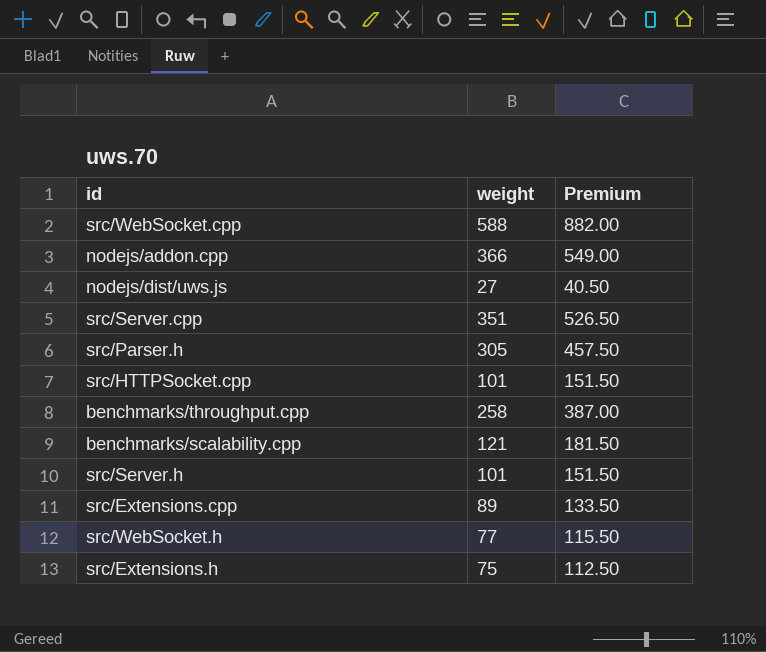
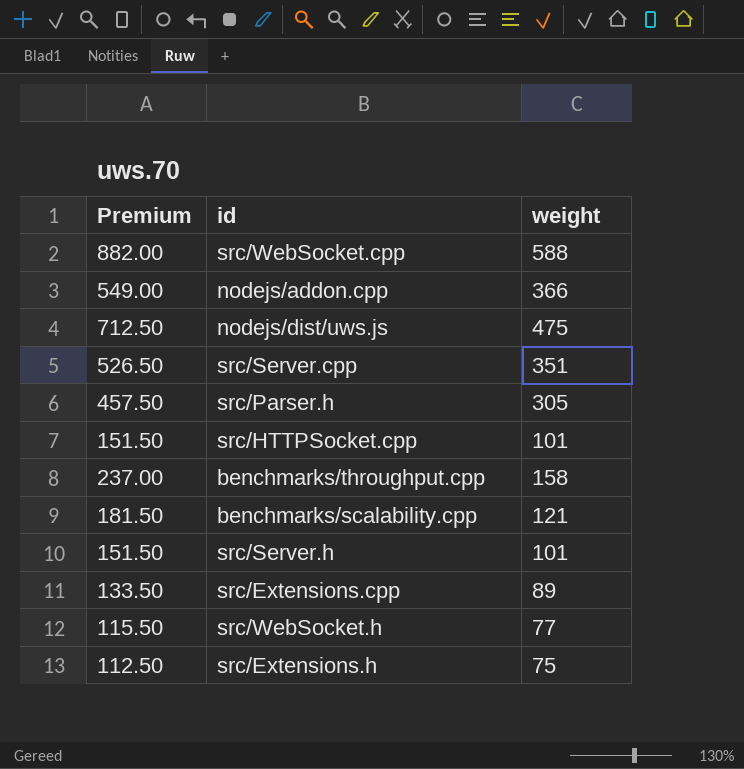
column Premium | position: 3 -> 1
nodejs/dist/uws.js | Premium: 40.50 -> 712.50
nodejs/dist/uws.js | weight: 27 -> 475
benchmarks/throughput.cpp | Premium: 387.00 -> 237.00
benchmarks/throughput.cpp | weight: 258 -> 158

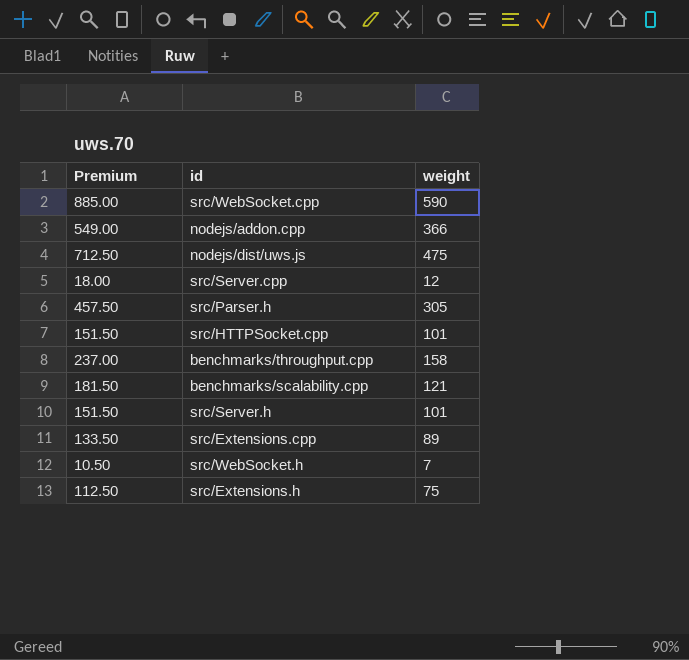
src/WebSocket.cpp | Premium: 882.00 -> 885.00
src/WebSocket.cpp | weight: 588 -> 590
src/Server.cpp | Premium: 526.50 -> 18.00
src/Server.cpp | weight: 351 -> 12
src/WebSocket.h | Premium: 115.50 -> 10.50
src/WebSocket.h | weight: 77 -> 7

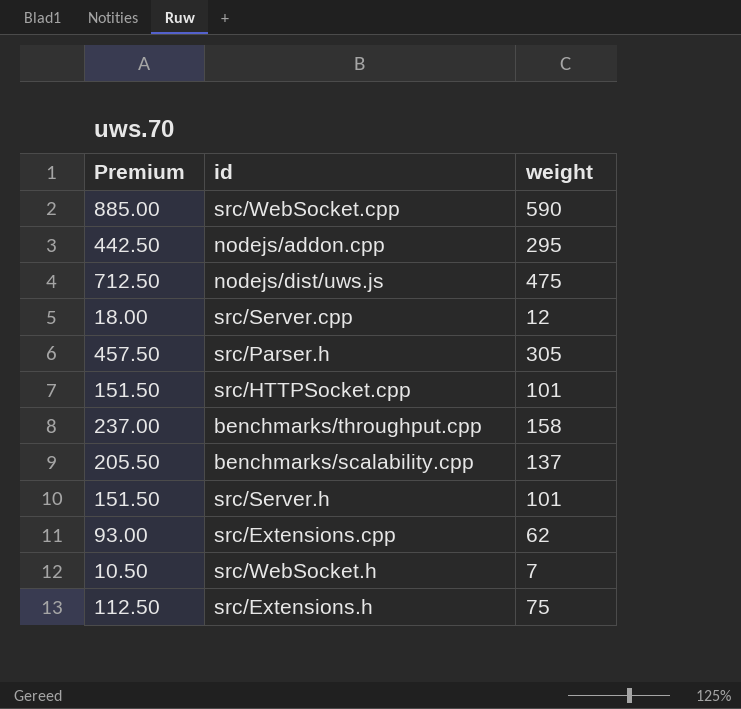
nodejs/addon.cpp | Premium: 549.00 -> 442.50
nodejs/addon.cpp | weight: 366 -> 295
benchmarks/scalability.cpp | Premium: 181.50 -> 205.50
benchmarks/scalability.cpp | weight: 121 -> 137
src/Extensions.cpp | Premium: 133.50 -> 93.00
src/Extensions.cpp | weight: 89 -> 62

